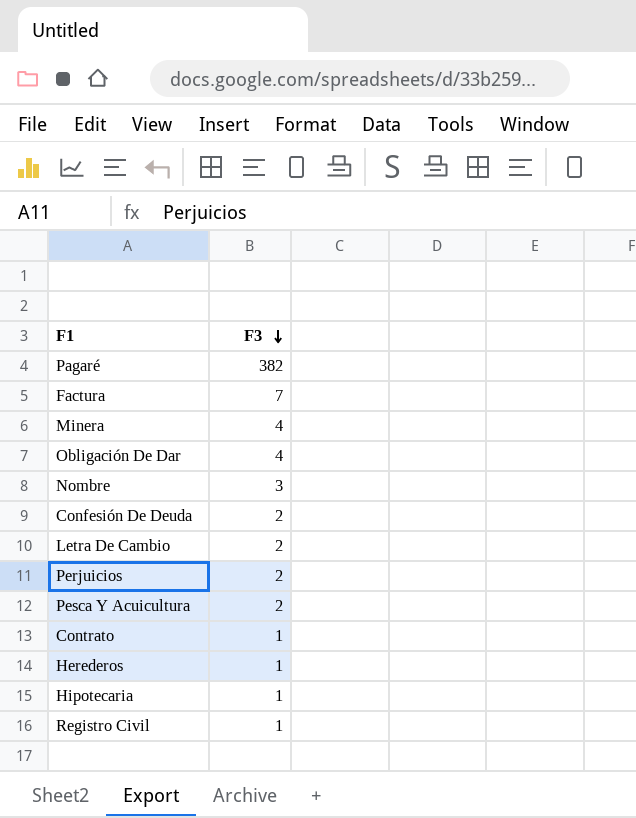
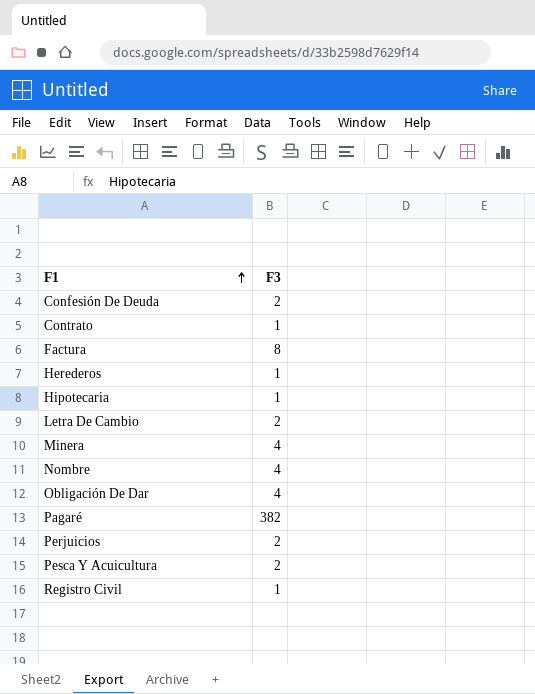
row order: F3 descending -> F1 ascending
Factura | F3: 7 -> 8
Nombre | F3: 3 -> 4

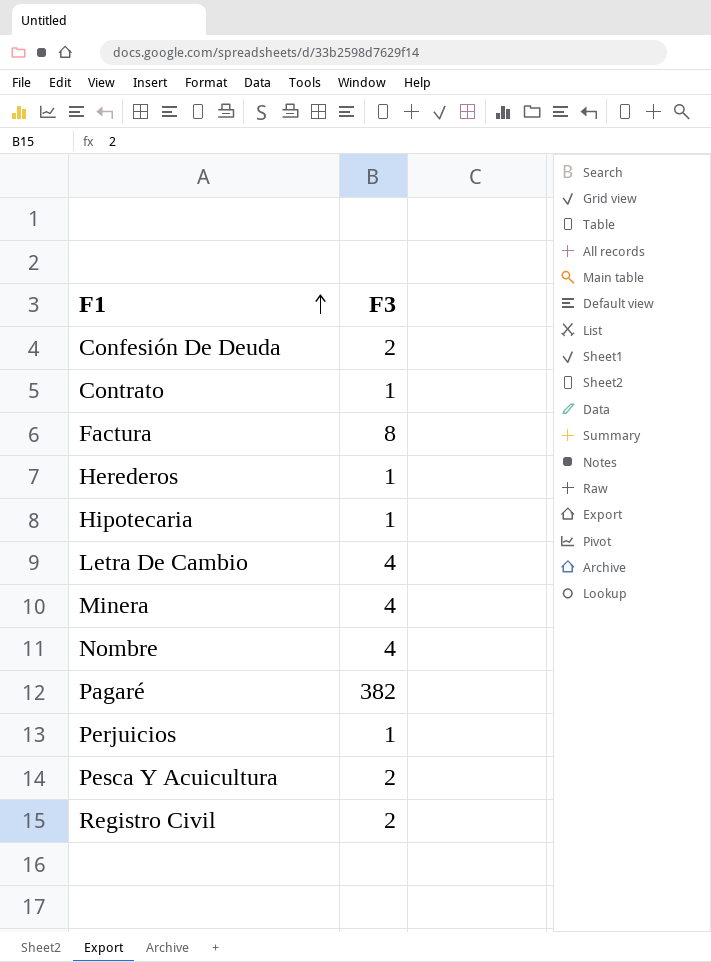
row Obligación De Dar: 4 -> none
Letra De Cambio | F3: 2 -> 4
Perjuicios | F3: 2 -> 1
Registro Civil | F3: 1 -> 2

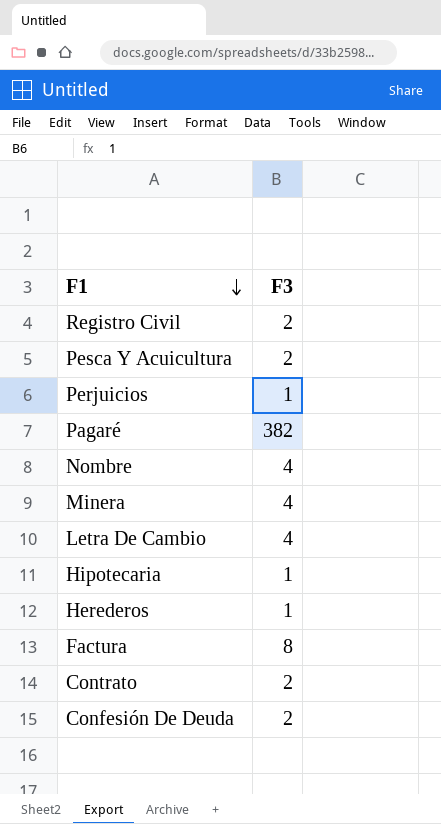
row order: F1 ascending -> F1 descending
Contrato | F3: 1 -> 2

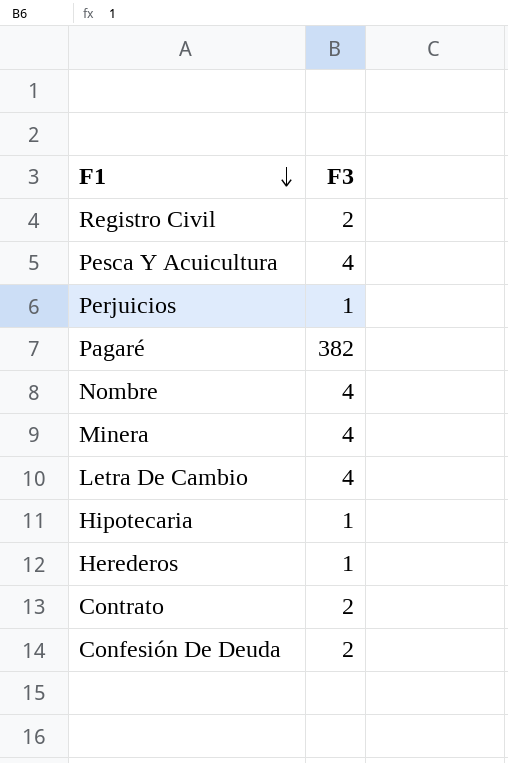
row Factura: 8 -> none
Pesca Y Acuicultura | F3: 2 -> 4

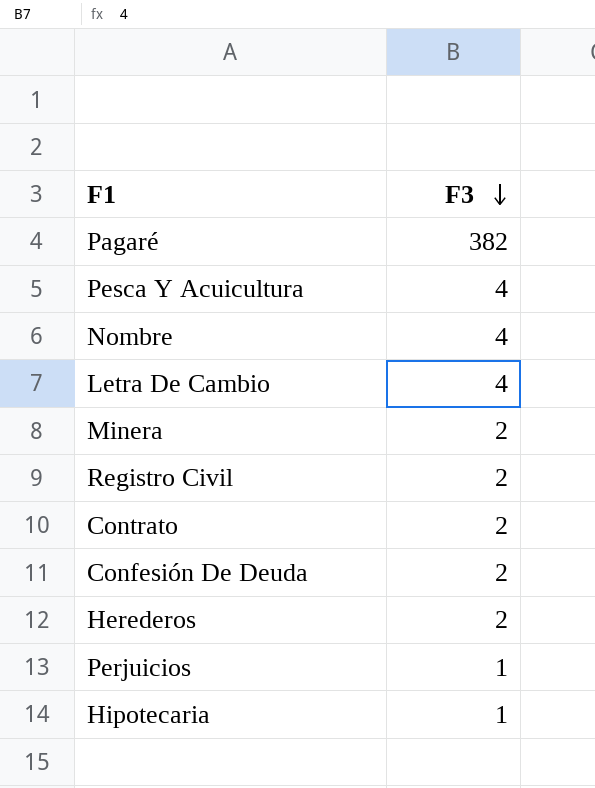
row order: F1 descending -> F3 descending
Minera | F3: 4 -> 2
Herederos | F3: 1 -> 2

